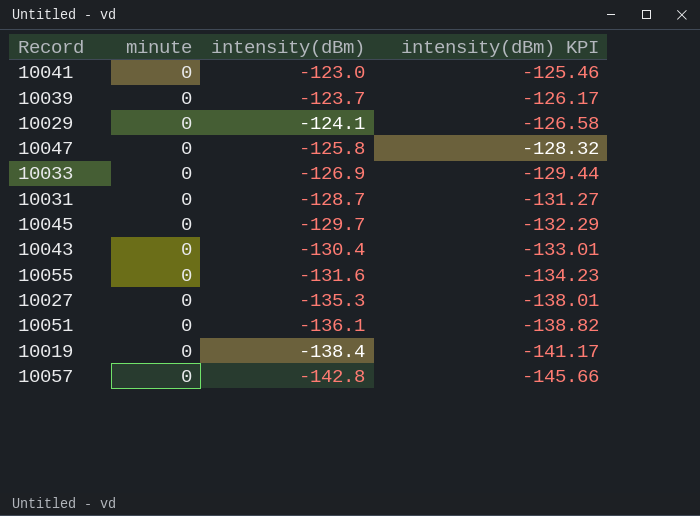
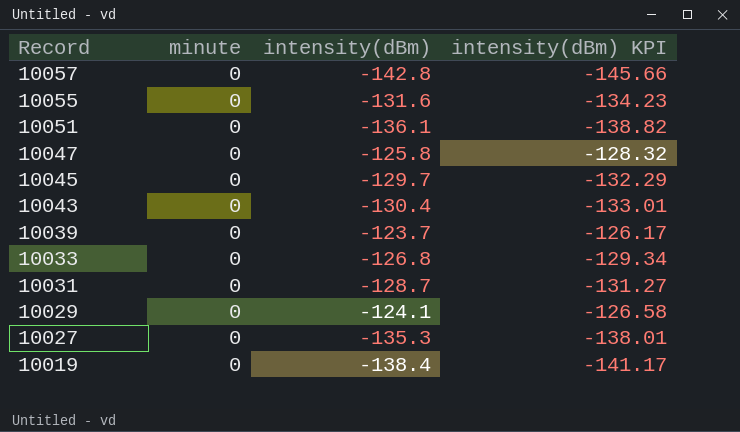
row order: intensity(dBm) descending -> Record descending
row 10041: 0 | -123.0 | -125.46 -> none
10033 | intensity(dBm): -126.9 -> -126.8
10033 | intensity(dBm) KPI: -129.44 -> -129.34

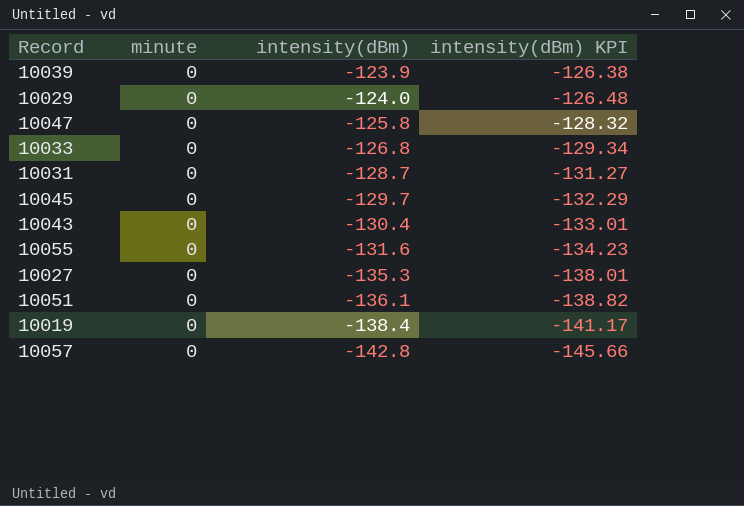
row order: Record descending -> intensity(dBm) descending
10039 | intensity(dBm): -123.7 -> -123.9
10039 | intensity(dBm) KPI: -126.17 -> -126.38
10029 | intensity(dBm): -124.1 -> -124.0
10029 | intensity(dBm) KPI: -126.58 -> -126.48

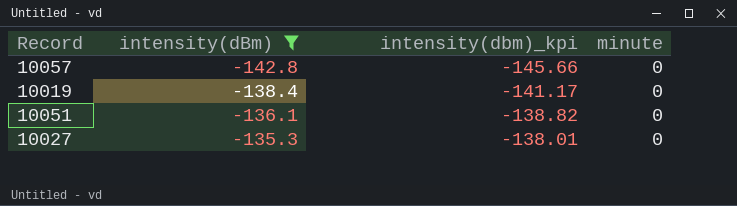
filter: none -> intensity(dBm) <= -135.3
row order: intensity(dBm) descending -> intensity(dBm) ascending
column name: intensity(dBm) KPI -> intensity(dbm)_kpi
column minute | position: 2 -> 4

